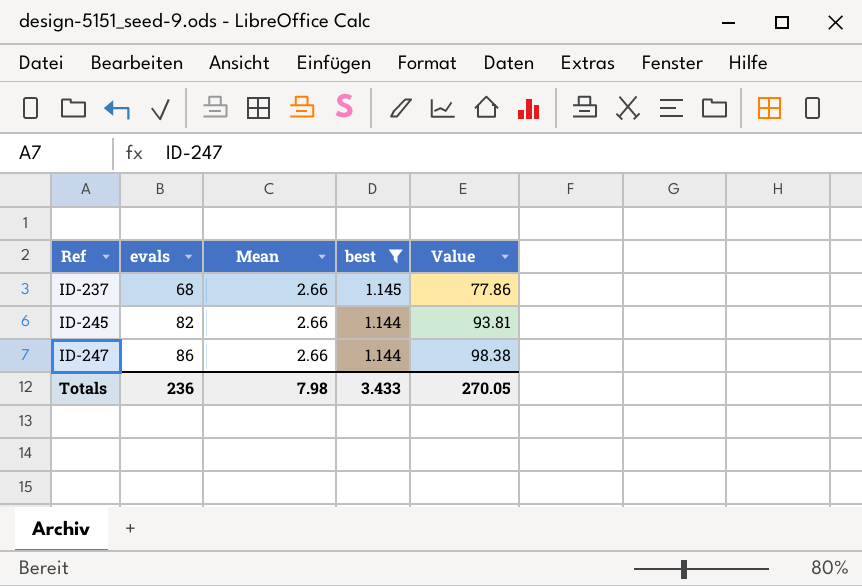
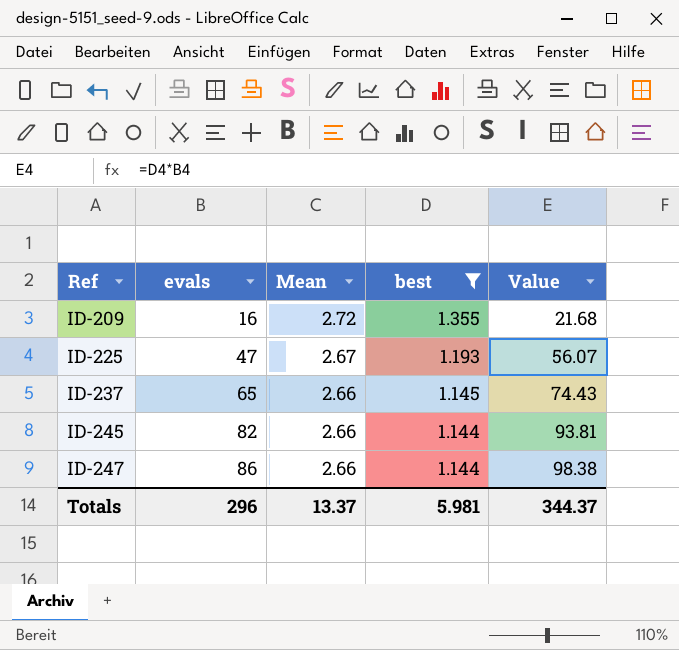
row ID-209: none -> 16 | 2.72 | 1.355 | 21.68
row ID-225: none -> 47 | 2.67 | 1.193 | 56.07
ID-237 | evals: 68 -> 65
ID-237 | Value: 77.86 -> 74.43
Totals | evals: 236 -> 296
Totals | Mean: 7.98 -> 13.37
Totals | best: 3.433 -> 5.981
Totals | Value: 270.05 -> 344.37

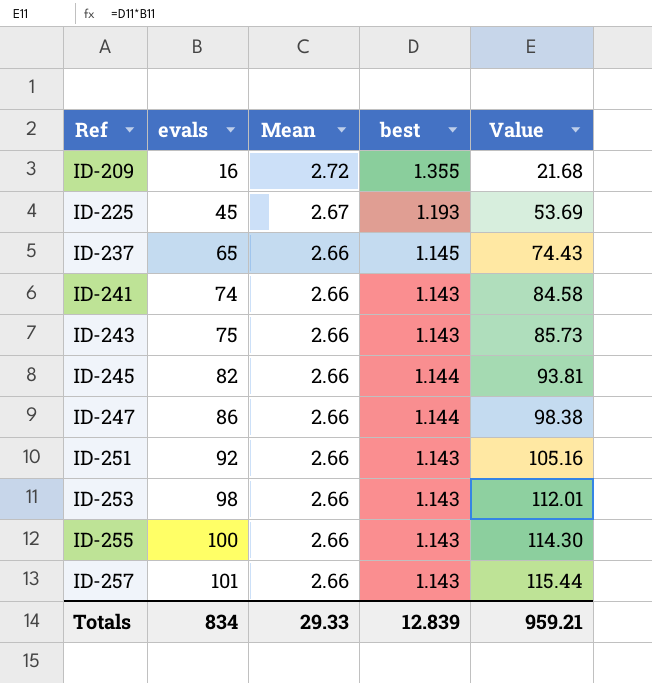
filter: best != 1.143 -> none
ID-225 | evals: 47 -> 45
ID-225 | Value: 56.07 -> 53.69
Totals | evals: 296 -> 834
Totals | Mean: 13.37 -> 29.33
Totals | best: 5.981 -> 12.839
Totals | Value: 344.37 -> 959.21

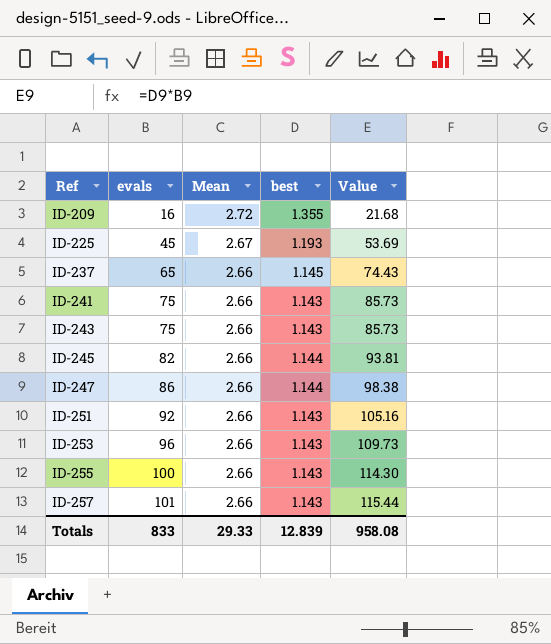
ID-241 | evals: 74 -> 75
ID-241 | Value: 84.58 -> 85.73
ID-253 | evals: 98 -> 96
ID-253 | Value: 112.01 -> 109.73
Totals | evals: 834 -> 833
Totals | Value: 959.21 -> 958.08

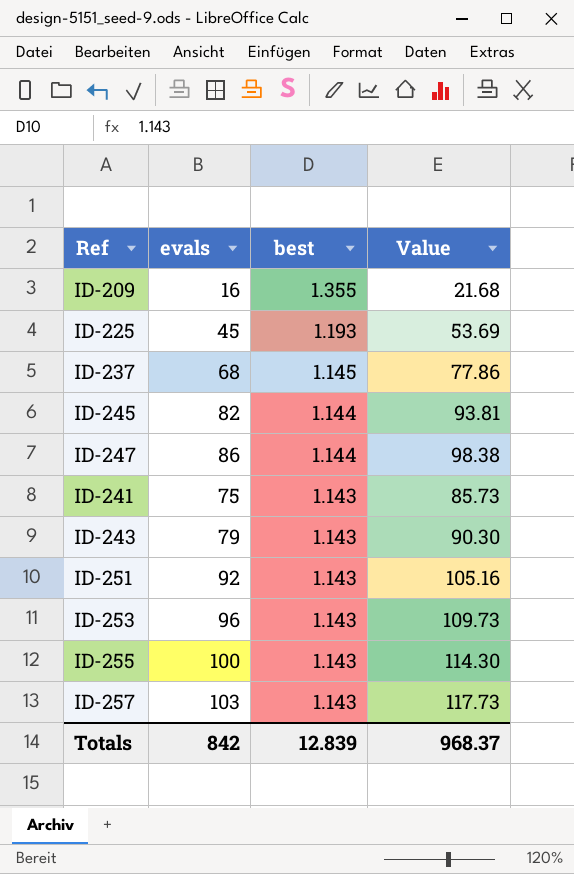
row order: Ref ascending -> best descending
column Mean | position: 3 -> none
ID-237 | evals: 65 -> 68
ID-237 | Value: 74.43 -> 77.86
ID-243 | evals: 75 -> 79
ID-243 | Value: 85.73 -> 90.30
ID-257 | evals: 101 -> 103
ID-257 | Value: 115.44 -> 117.73
Totals | evals: 833 -> 842
Totals | Value: 958.08 -> 968.37

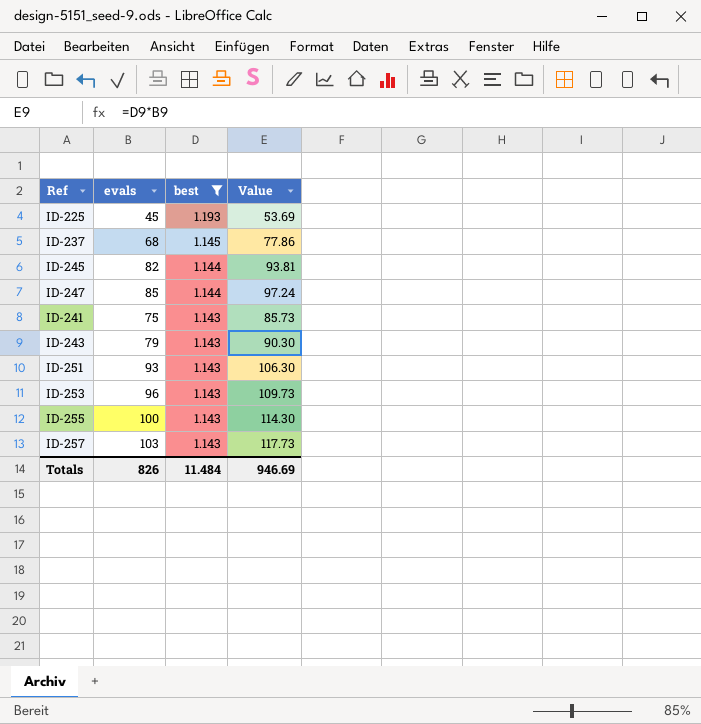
filter: none -> best != 1.355
ID-247 | evals: 86 -> 85
ID-247 | Value: 98.38 -> 97.24
ID-251 | evals: 92 -> 93
ID-251 | Value: 105.16 -> 106.30
Totals | evals: 842 -> 826
Totals | best: 12.839 -> 11.484
Totals | Value: 968.37 -> 946.69

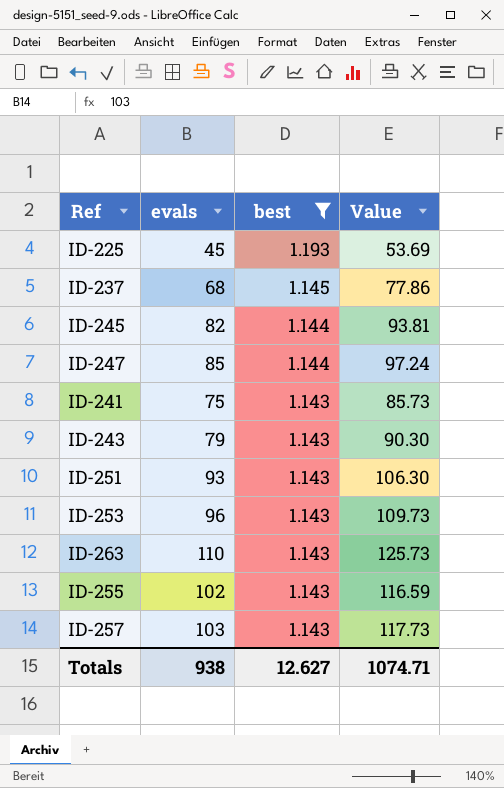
row ID-263: none -> 110 | 1.143 | 125.73
ID-255 | evals: 100 -> 102
ID-255 | Value: 114.30 -> 116.59
Totals | evals: 826 -> 938
Totals | best: 11.484 -> 12.627
Totals | Value: 946.69 -> 1074.71

